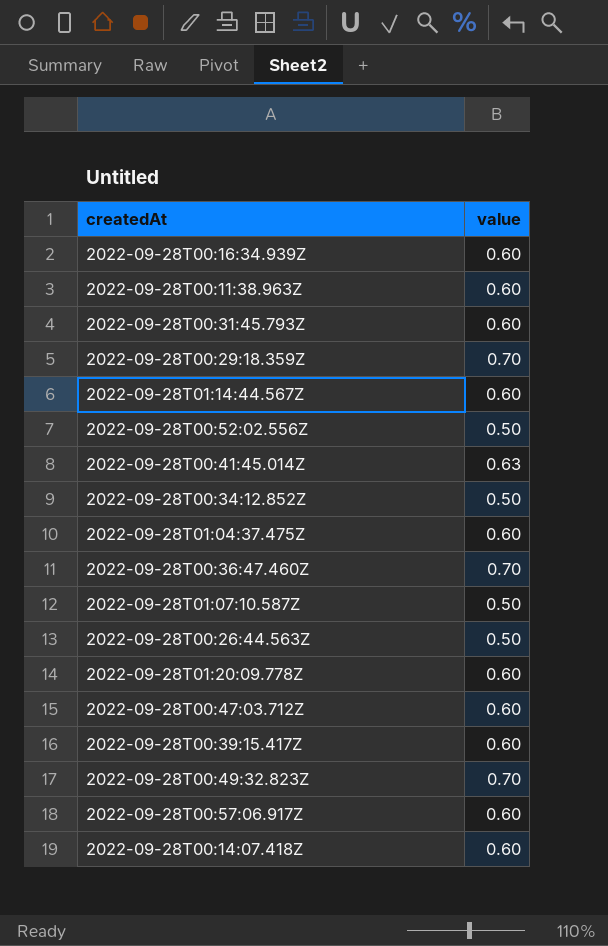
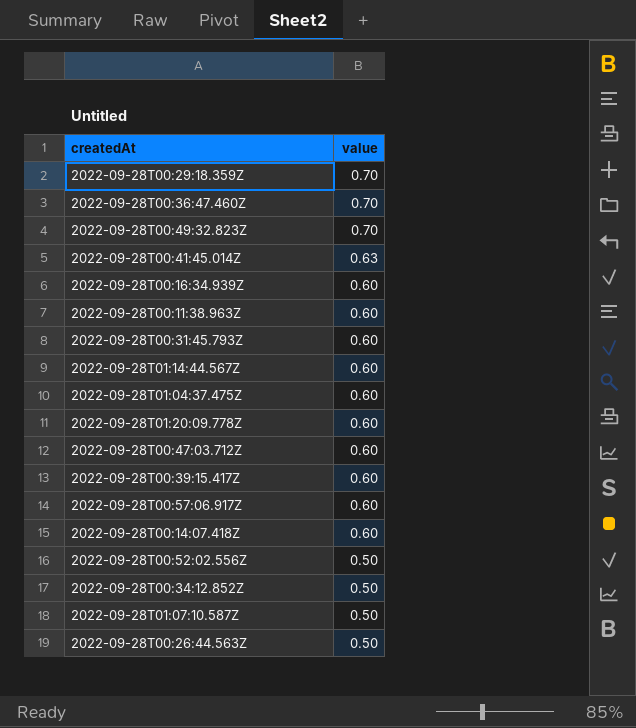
row order: none -> value descending

